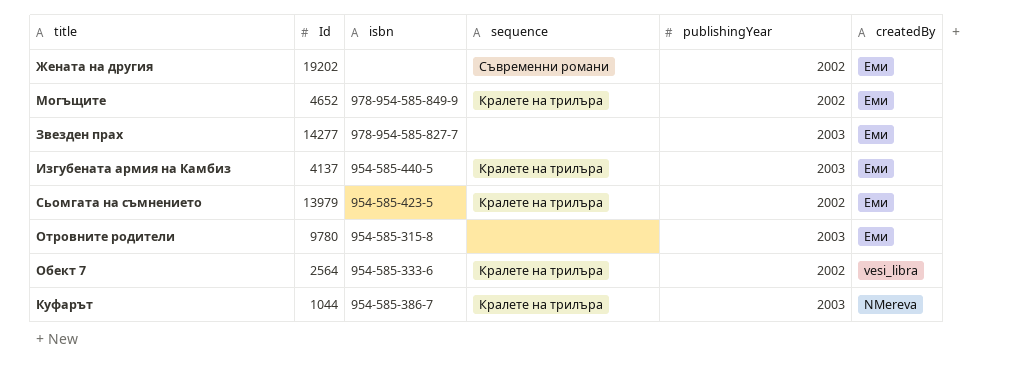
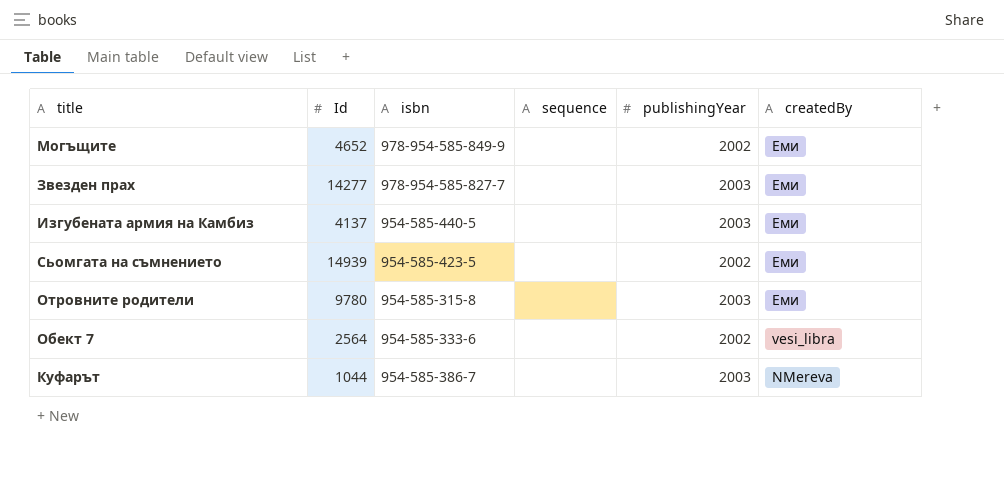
row Жената на другия: 19202 | none | Съвременни романи | 2002 | Еми -> none
Могъщите | sequence: Кралете на трилъра -> none
Изгубената армия на Камбиз | sequence: Кралете на трилъра -> none
Сьомгата на съмнението | Id: 13979 -> 14939
Сьомгата на съмнението | sequence: Кралете на трилъра -> none
Обект 7 | sequence: Кралете на трилъра -> none
Куфарът | sequence: Кралете на трилъра -> none

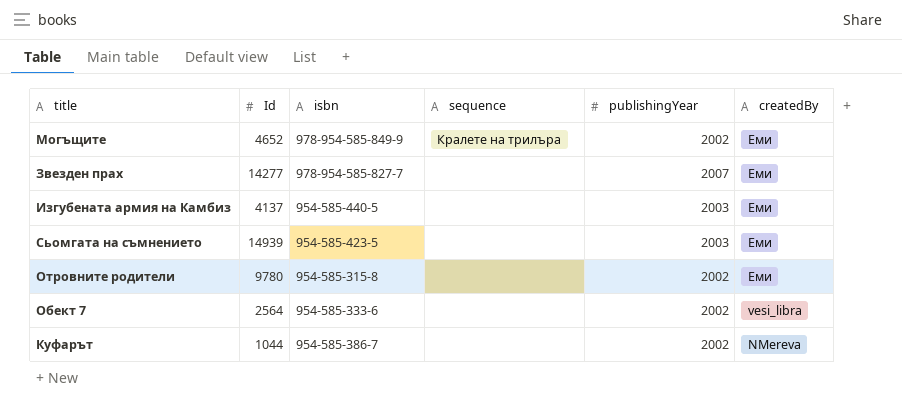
Могъщите | sequence: none -> Кралете на трилъра
Звезден прах | publishingYear: 2003 -> 2007
Сьомгата на съмнението | publishingYear: 2002 -> 2003
Отровните родители | publishingYear: 2003 -> 2002
Куфарът | publishingYear: 2003 -> 2002

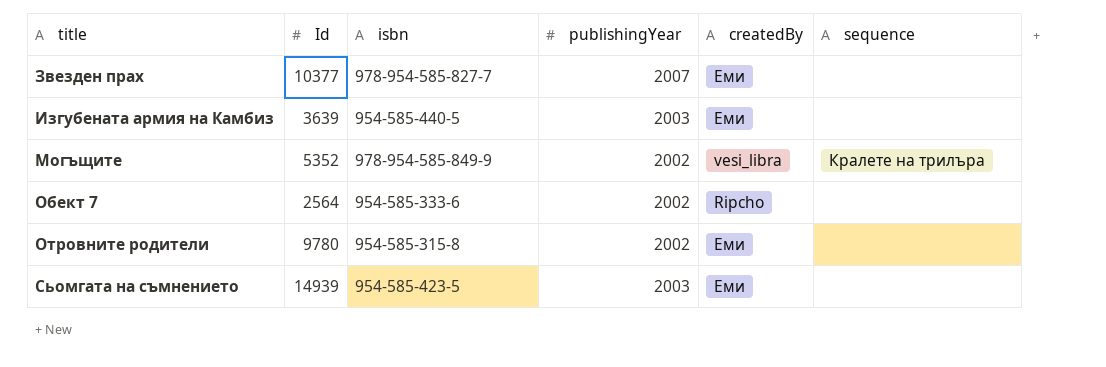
row order: createdBy descending -> title ascending
column sequence | position: 4 -> 6
row Куфарът: 1044 | 954-585-386-7 | none | 2002 | NMereva -> none
Звезден прах | Id: 14277 -> 10377
Изгубената армия на Камбиз | Id: 4137 -> 3639
Могъщите | Id: 4652 -> 5352
Могъщите | createdBy: Еми -> vesi_libra
Обект 7 | createdBy: vesi_libra -> Ripcho

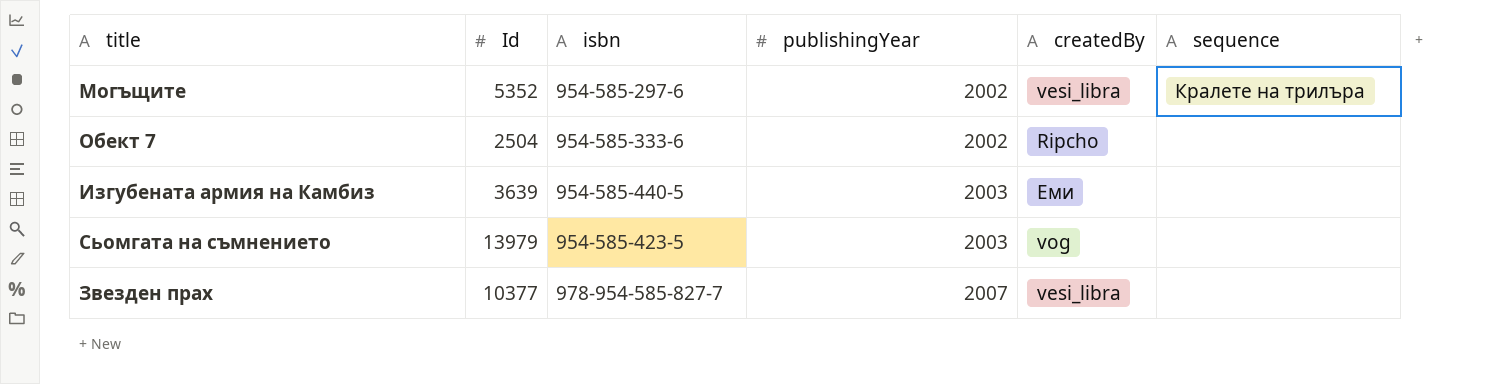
row order: title ascending -> publishingYear ascending
row Отровните родители: 9780 | 954-585-315-8 | 2002 | Еми | none -> none
Могъщите | isbn: 978-954-585-849-9 -> 954-585-297-6
Обект 7 | Id: 2564 -> 2504
Сьомгата на съмнението | Id: 14939 -> 13979
Сьомгата на съмнението | createdBy: Еми -> vog
Звезден прах | createdBy: Еми -> vesi_libra

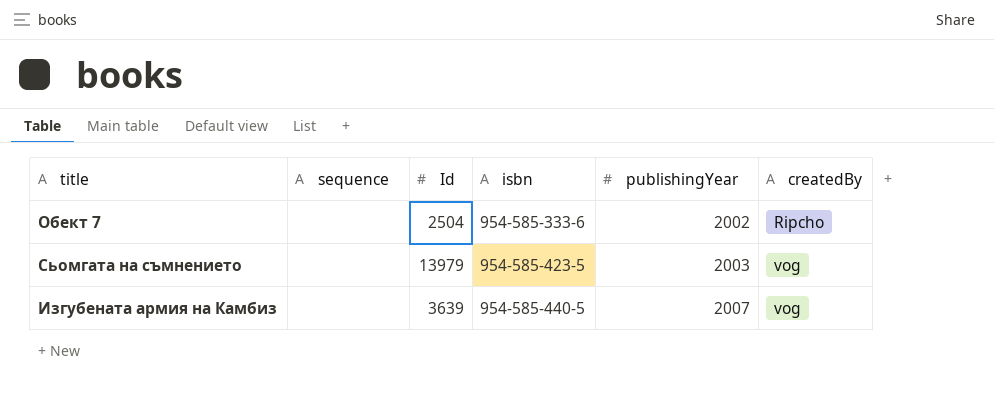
row order: publishingYear ascending -> isbn ascending
column sequence | position: 6 -> 2
row Могъщите: 5352 | 954-585-297-6 | 2002 | vesi_libra | Кралете на трилъра -> none
row Звезден прах: 10377 | 978-954-585-827-7 | 2007 | vesi_libra | none -> none
Изгубената армия на Камбиз | publishingYear: 2003 -> 2007
Изгубената армия на Камбиз | createdBy: Еми -> vog

